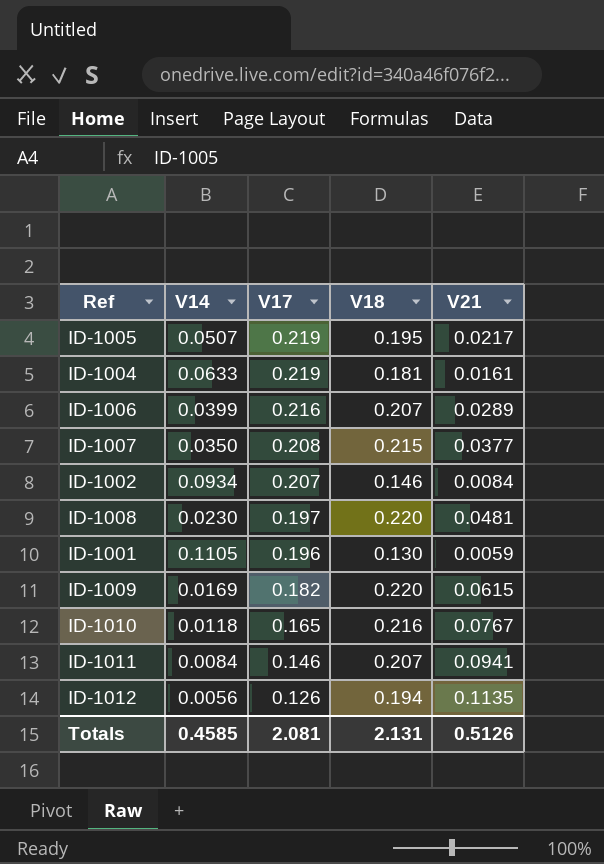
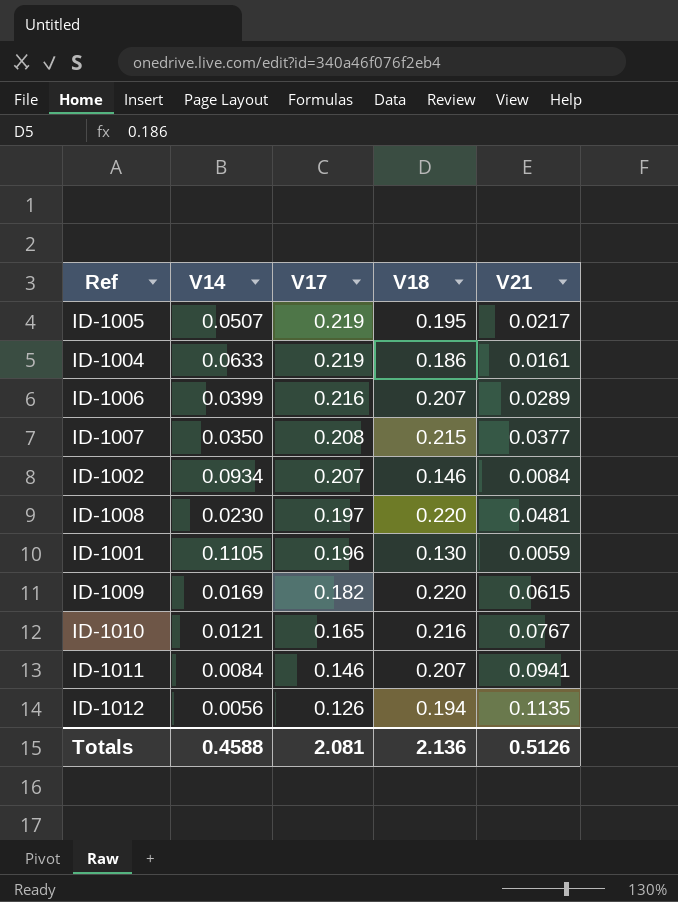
ID-1004 | V18: 0.181 -> 0.186
ID-1010 | V14: 0.0118 -> 0.0121
Totals | V14: 0.4585 -> 0.4588
Totals | V18: 2.131 -> 2.136

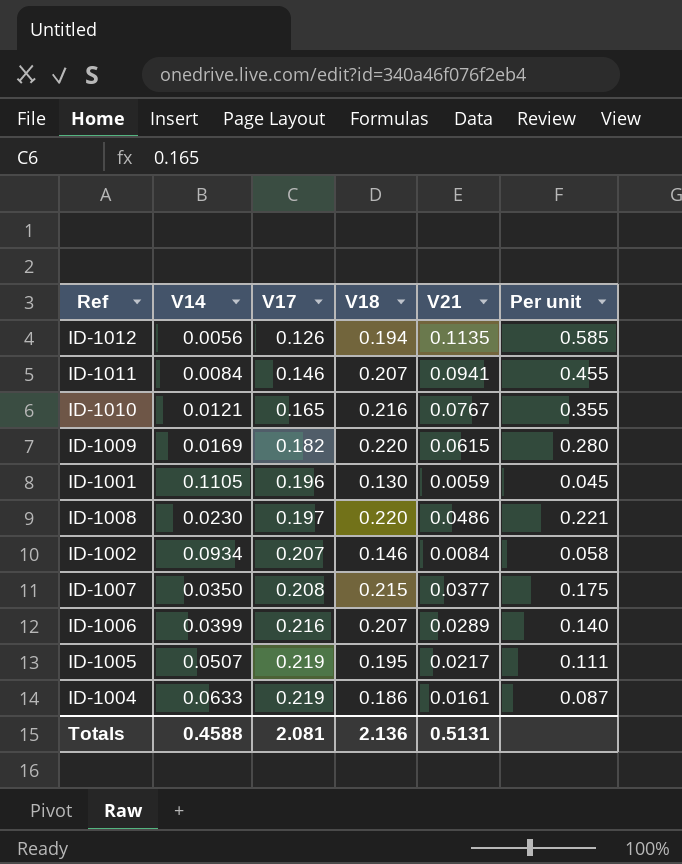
row order: V17 descending -> V17 ascending
column Per unit | formula: none -> [V21] / [V18]
ID-1008 | V21: 0.0481 -> 0.0486
Totals | V21: 0.5126 -> 0.5131

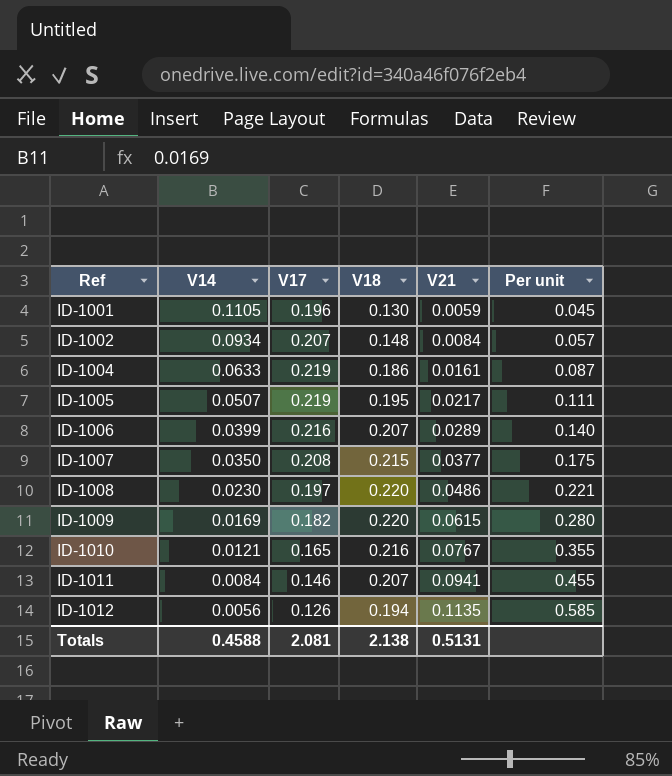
row order: V17 ascending -> Ref ascending
ID-1002 | V18: 0.146 -> 0.148
ID-1002 | Per unit: 0.058 -> 0.057
Totals | V18: 2.136 -> 2.138

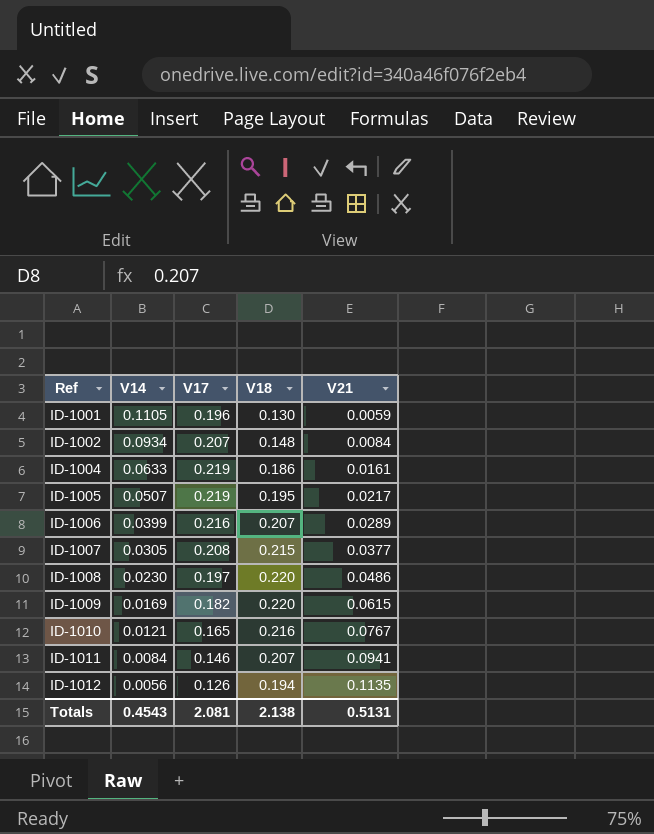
column Per unit | formula: [V21] / [V18] -> none
ID-1007 | V14: 0.0350 -> 0.0305
Totals | V14: 0.4588 -> 0.4543

